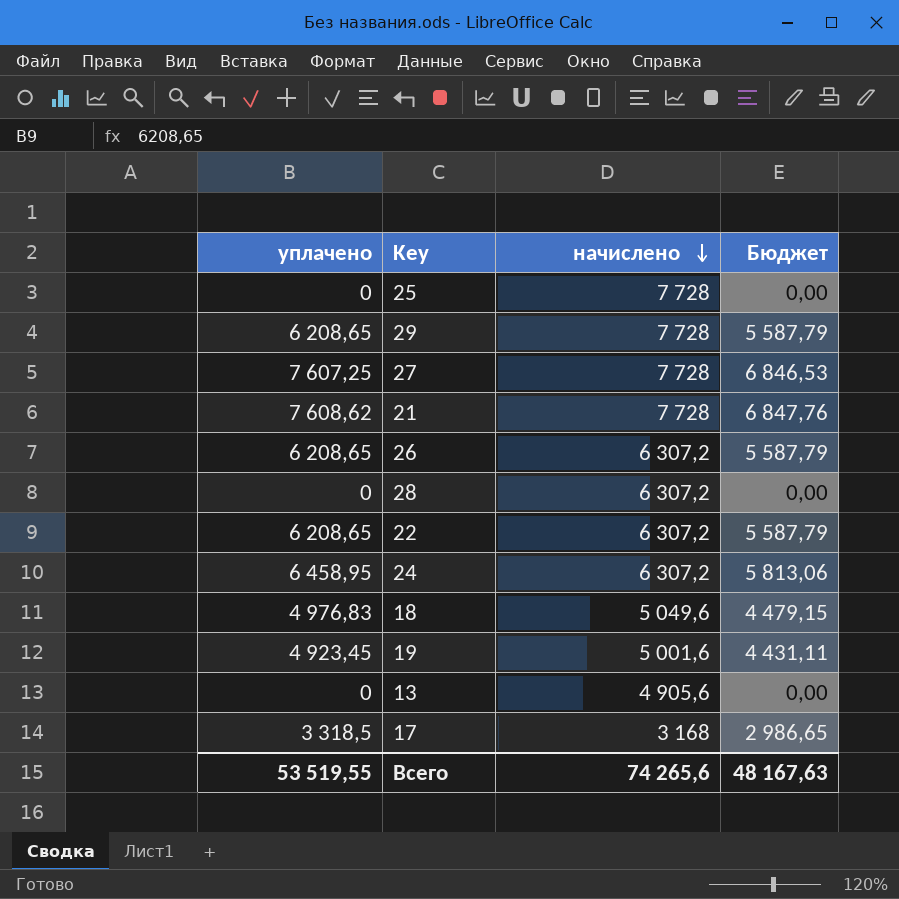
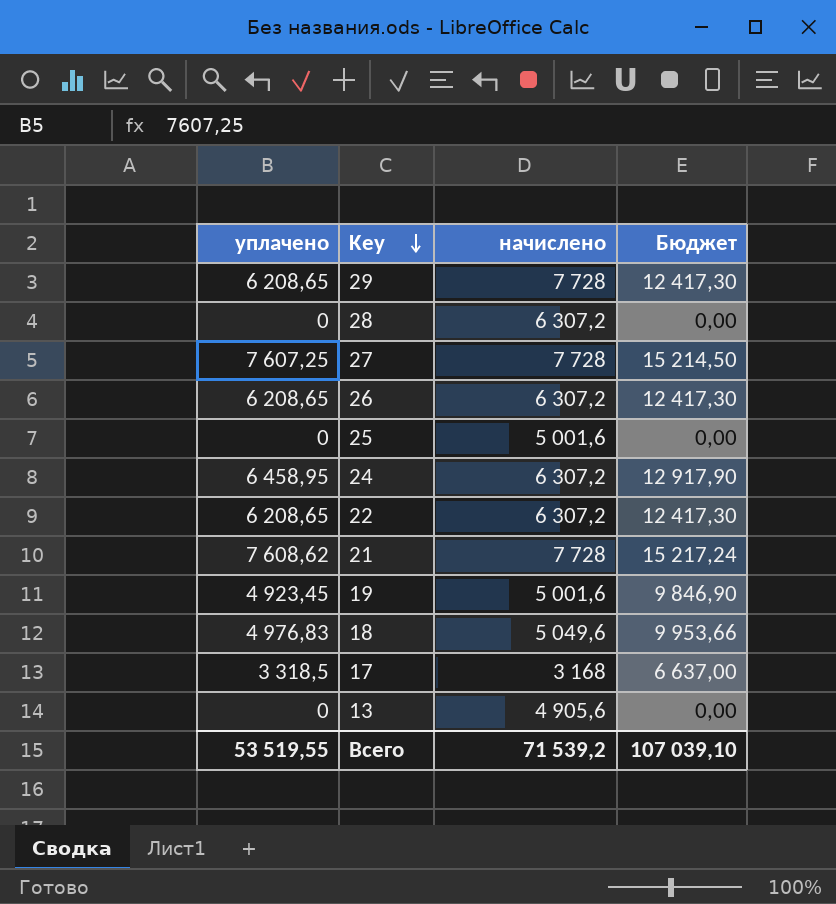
row order: начислено descending -> Key descending
column Бюджет | formula: [уплачено] * 0,9 -> [уплачено] * 2
25 | начислено: 7 728 -> 5 001,6
Всего | начислено: 74 265,6 -> 71 539,2
Всего | Бюджет: 48 167,63 -> 107 039,10

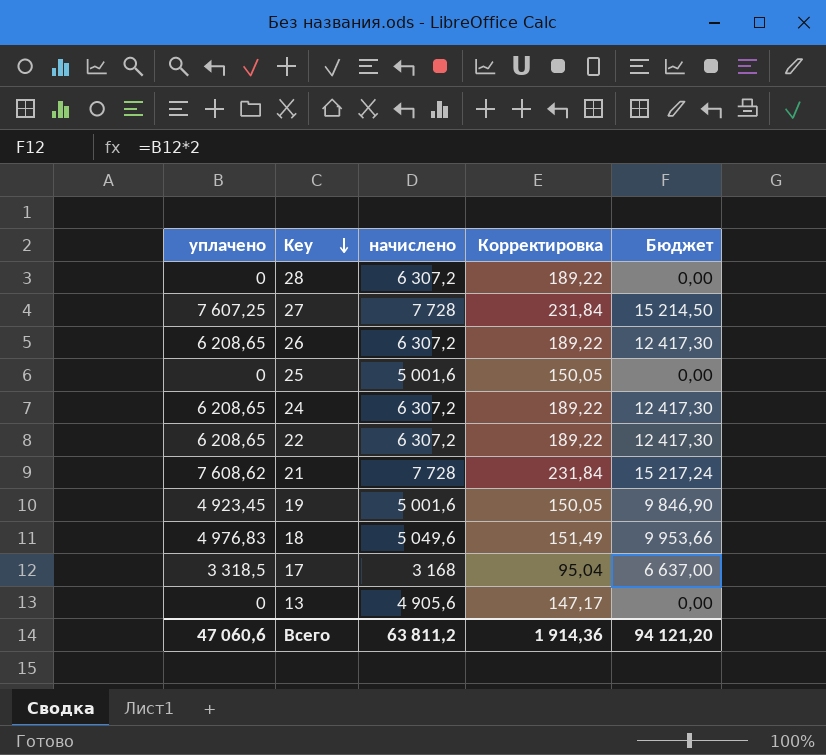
column Корректировка | formula: none -> [начислено] * 0,03
row 29: 6 208,65 | 7 728 | 12 417,30 -> none
24 | уплачено: 6 458,95 -> 6 208,65
24 | Бюджет: 12 917,90 -> 12 417,30
Всего | уплачено: 53 519,55 -> 47 060,6
Всего | начислено: 71 539,2 -> 63 811,2
Всего | Бюджет: 107 039,10 -> 94 121,20

